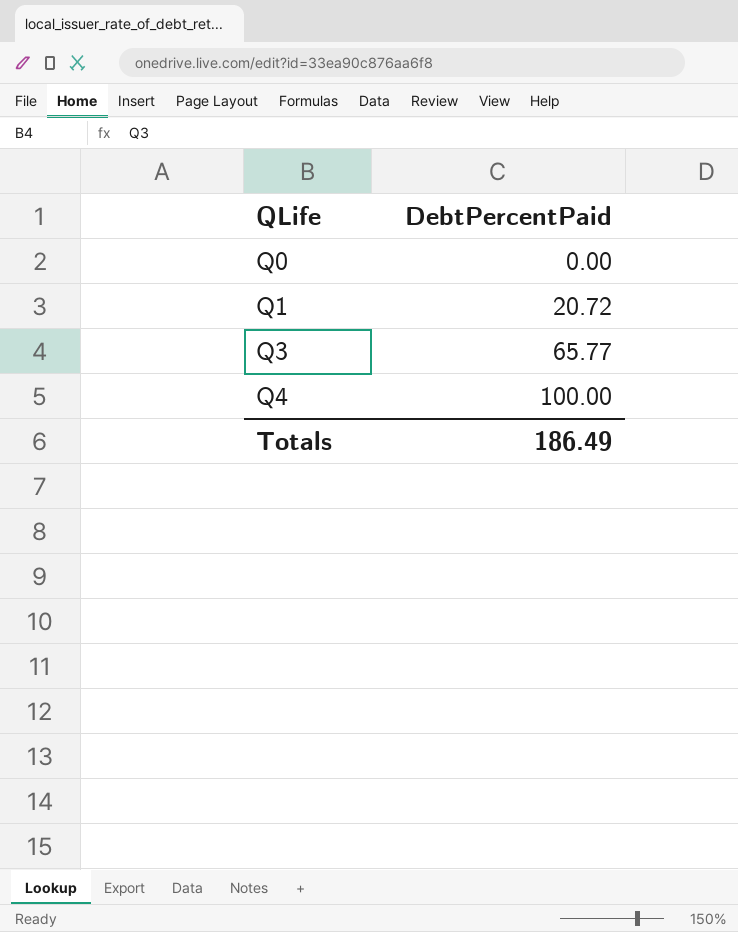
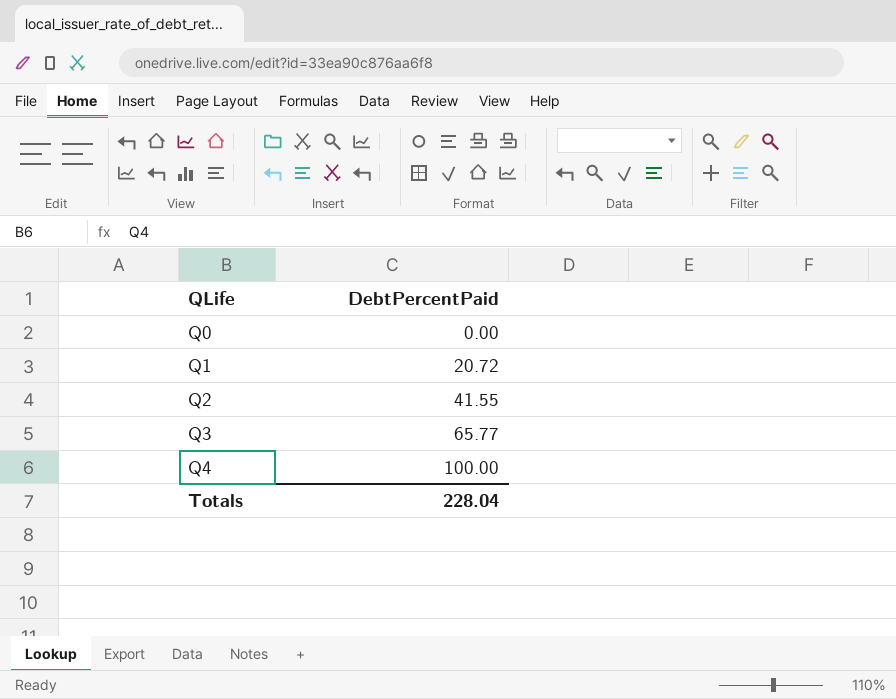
row Q2: none -> 41.55
Totals | DebtPercentPaid: 186.49 -> 228.04

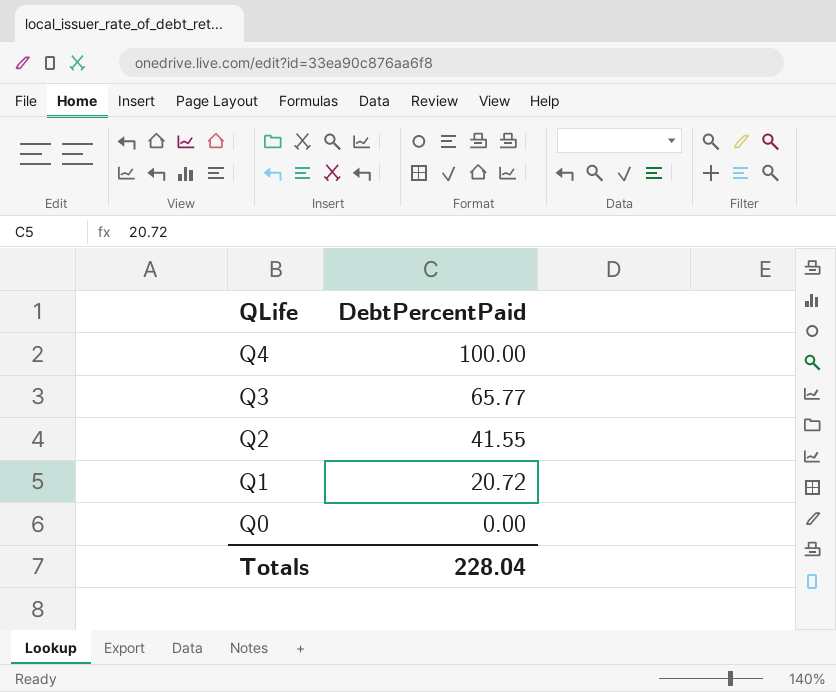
row order: QLife ascending -> QLife descending

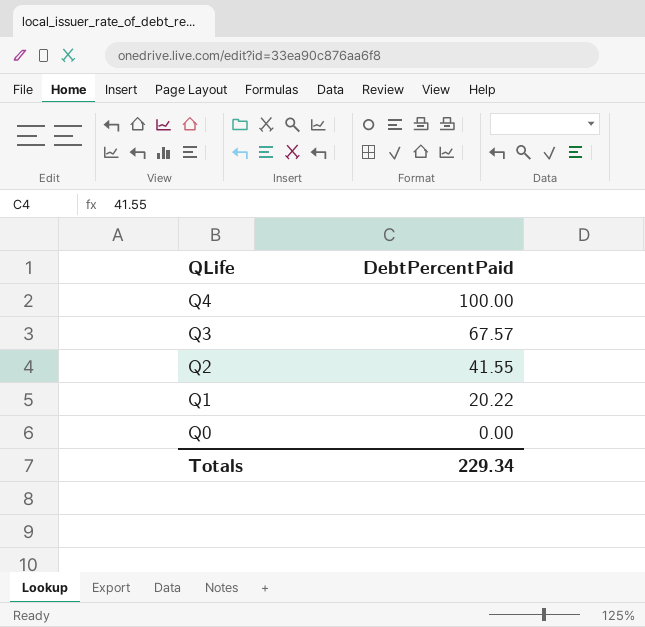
Q3 | DebtPercentPaid: 65.77 -> 67.57
Q1 | DebtPercentPaid: 20.72 -> 20.22
Totals | DebtPercentPaid: 228.04 -> 229.34

